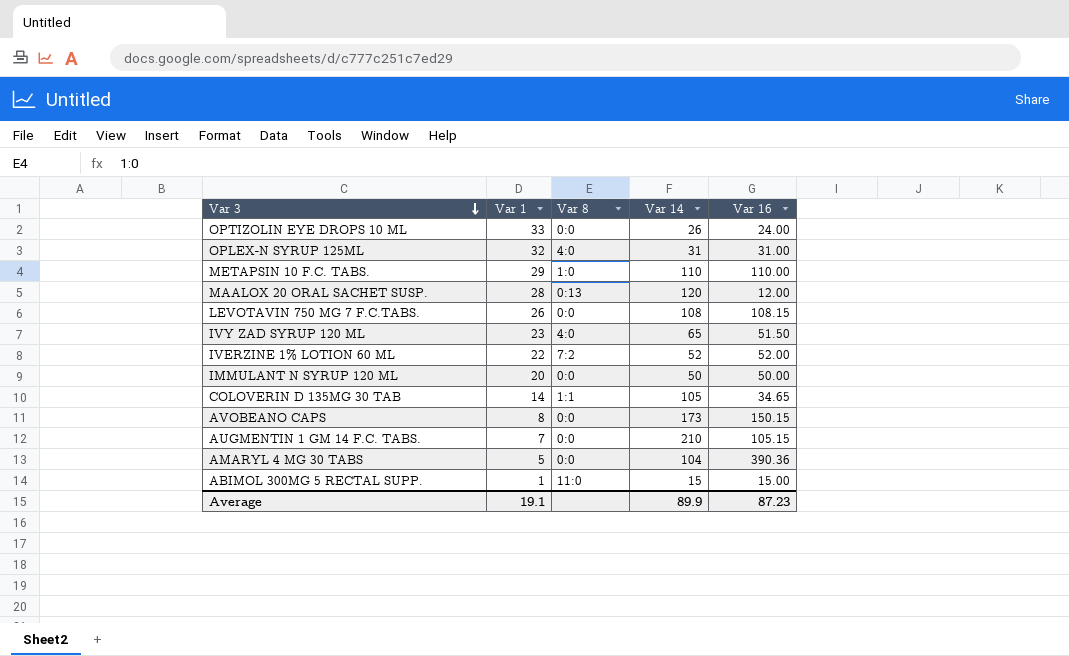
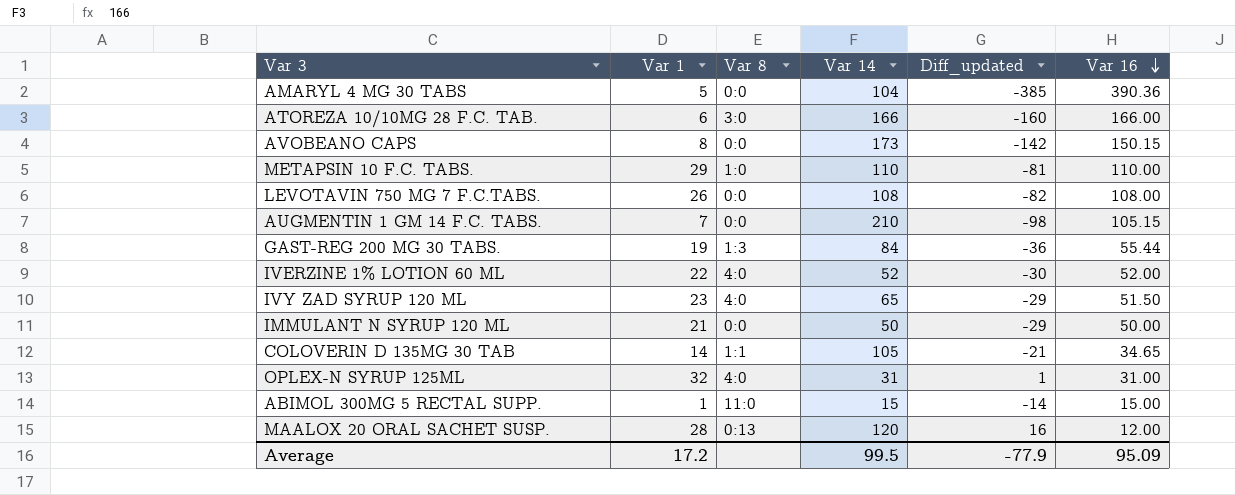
row order: Var 3 descending -> Var 16 descending
column Diff_updated | formula: none -> [Var 1] - [Var 16]
row OPTIZOLIN EYE DROPS 10 ML: 33 | 0:0 | 26 | 24.00 -> none
row ATOREZA 10/10MG 28 F.C. TAB.: none -> 6 | 3:0 | 166 | -160 | 166.00
LEVOTAVIN 750 MG 7 F.C.TABS. | Var 16: 108.15 -> 108.00
row GAST-REG 200 MG 30 TABS.: none -> 19 | 1:3 | 84 | -36 | 55.44
IVERZINE 1% LOTION 60 ML | Var 8: 7:2 -> 4:0
IMMULANT N SYRUP 120 ML | Var 1: 20 -> 21
Average | Var 1: 19.1 -> 17.2
Average | Var 14: 89.9 -> 99.5
Average | Var 16: 87.23 -> 95.09

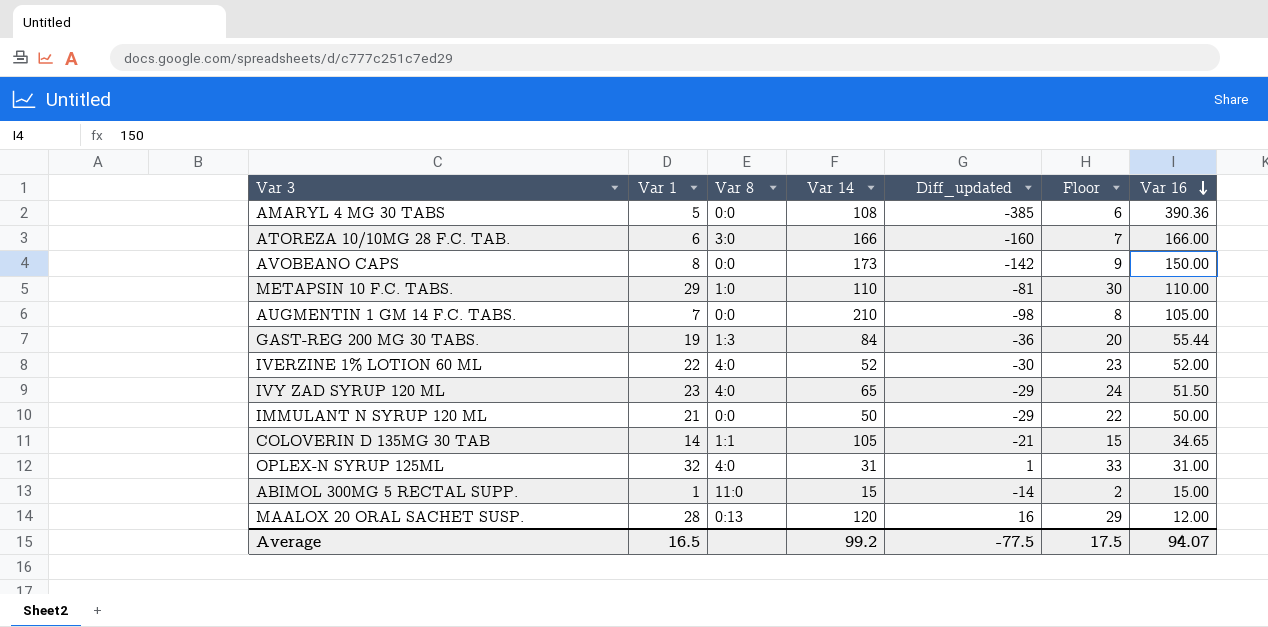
column Floor | formula: none -> [Var 1] + 1
row LEVOTAVIN 750 MG 7 F.C.TABS.: 26 | 0:0 | 108 | -82 | 108.00 -> none
AMARYL 4 MG 30 TABS | Var 14: 104 -> 108
AVOBEANO CAPS | Var 16: 150.15 -> 150.00
AUGMENTIN 1 GM 14 F.C. TABS. | Var 16: 105.15 -> 105.00
Average | Var 1: 17.2 -> 16.5
Average | Var 14: 99.5 -> 99.2
Average | Diff_updated: -77.9 -> -77.5
Average | Var 16: 95.09 -> 94.07

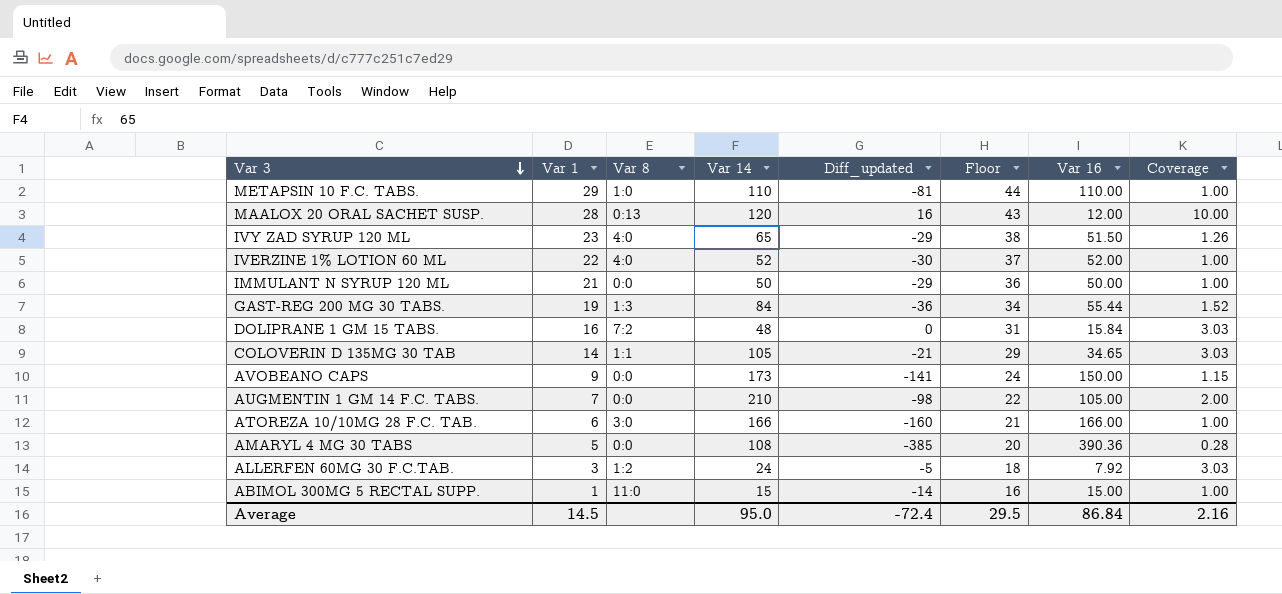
row order: Var 16 descending -> Var 3 descending
column Floor | formula: [Var 1] + 1 -> [Var 1] + 15
column Coverage | formula: none -> [Var 14] / [Var 16]
row OPLEX-N SYRUP 125ML: 32 | 4:0 | 31 | 1 | 33 | 31.00 -> none
row DOLIPRANE 1 GM 15 TABS.: none -> 16 | 7:2 | 48 | 0 | 31 | 15.84 | 3.03
AVOBEANO CAPS | Var 1: 8 -> 9
AVOBEANO CAPS | Diff_updated: -142 -> -141
row ALLERFEN 60MG 30 F.C.TAB.: none -> 3 | 1:2 | 24 | -5 | 18 | 7.92 | 3.03
Average | Var 1: 16.5 -> 14.5
Average | Var 14: 99.2 -> 95.0
Average | Diff_updated: -77.5 -> -72.4
Average | Floor: 17.5 -> 29.5
Average | Var 16: 94.07 -> 86.84

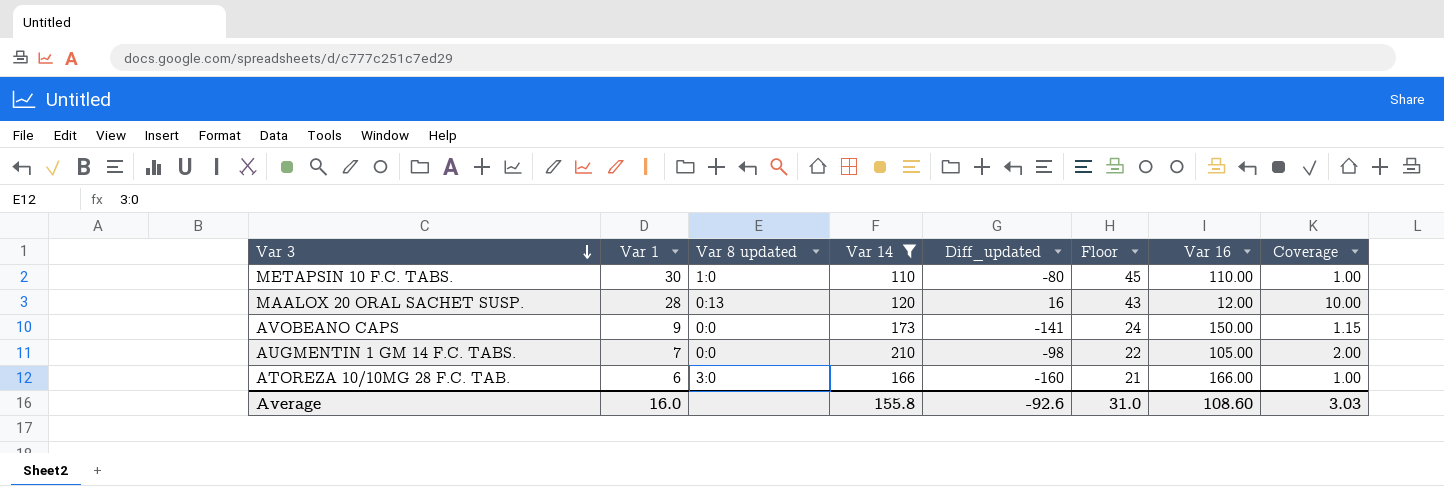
filter: none -> Var 14 >= 110
column name: Var 8 -> Var 8 updated
METAPSIN 10 F.C. TABS. | Var 1: 29 -> 30
METAPSIN 10 F.C. TABS. | Diff_updated: -81 -> -80
METAPSIN 10 F.C. TABS. | Floor: 44 -> 45
Average | Var 1: 14.5 -> 16.0
Average | Var 14: 95.0 -> 155.8
Average | Diff_updated: -72.4 -> -92.6
Average | Floor: 29.5 -> 31.0
Average | Var 16: 86.84 -> 108.60
Average | Coverage: 2.16 -> 3.03

